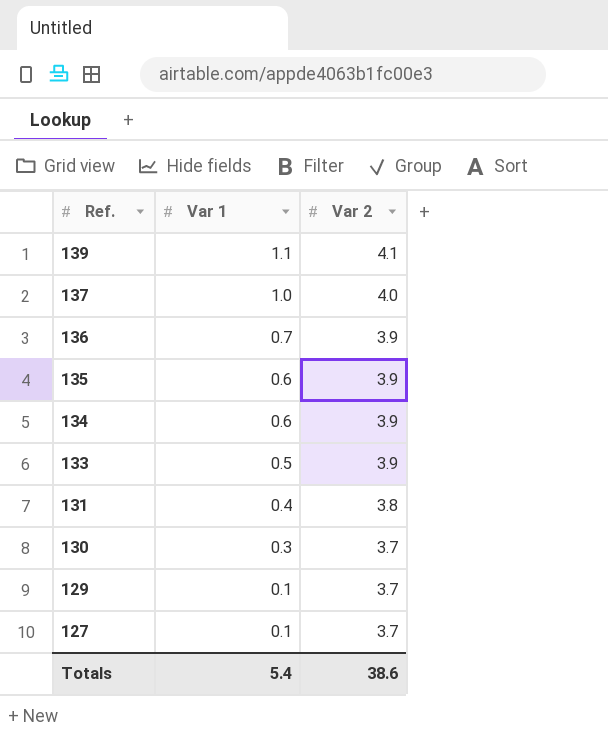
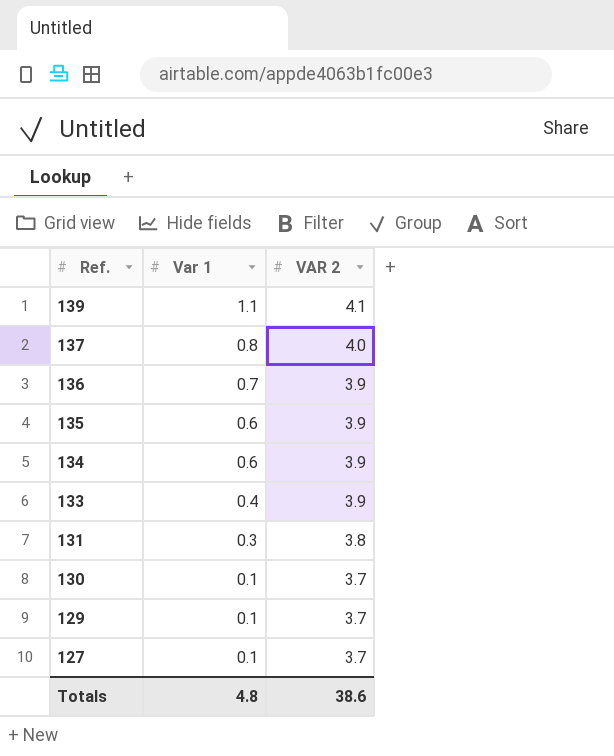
column name: Var 2 -> VAR 2
137 | Var 1: 1.0 -> 0.8
133 | Var 1: 0.5 -> 0.4
131 | Var 1: 0.4 -> 0.3
130 | Var 1: 0.3 -> 0.1
Totals | Var 1: 5.4 -> 4.8

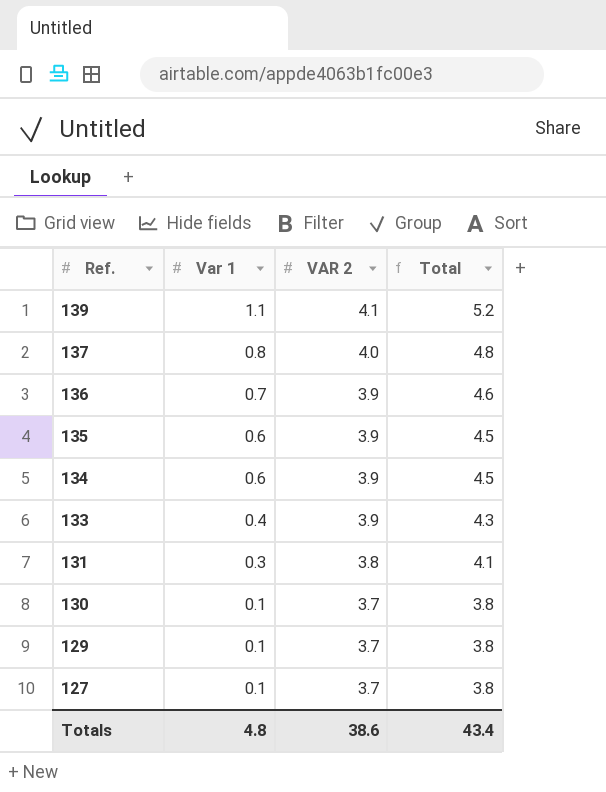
column Total | formula: none -> [Var 1] + [VAR 2]

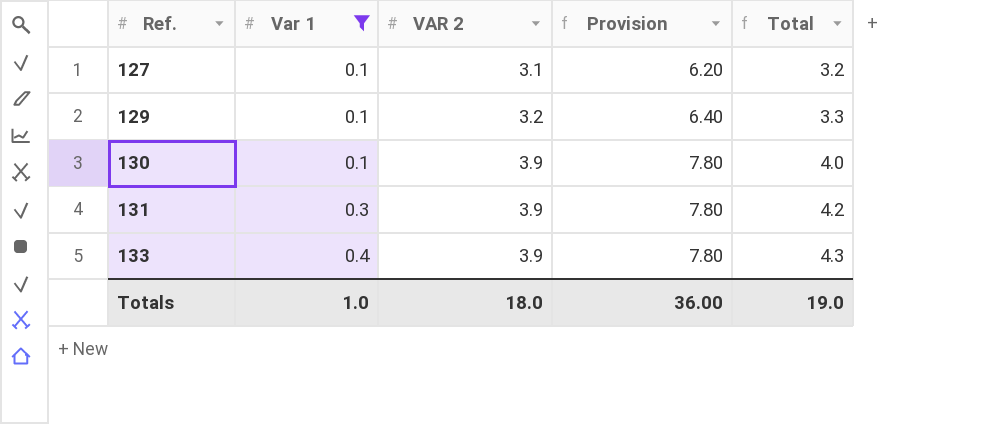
filter: none -> Var 1 <= 0.4
row order: Ref. descending -> Ref. ascending
column Provision | formula: none -> [VAR 2] * 2
127 | VAR 2: 3.7 -> 3.1
127 | Total: 3.8 -> 3.2
129 | VAR 2: 3.7 -> 3.2
129 | Total: 3.8 -> 3.3
130 | VAR 2: 3.7 -> 3.9
130 | Total: 3.8 -> 4.0
131 | VAR 2: 3.8 -> 3.9
131 | Total: 4.1 -> 4.2
Totals | Var 1: 4.8 -> 1.0
Totals | VAR 2: 38.6 -> 18.0
Totals | Total: 43.4 -> 19.0

